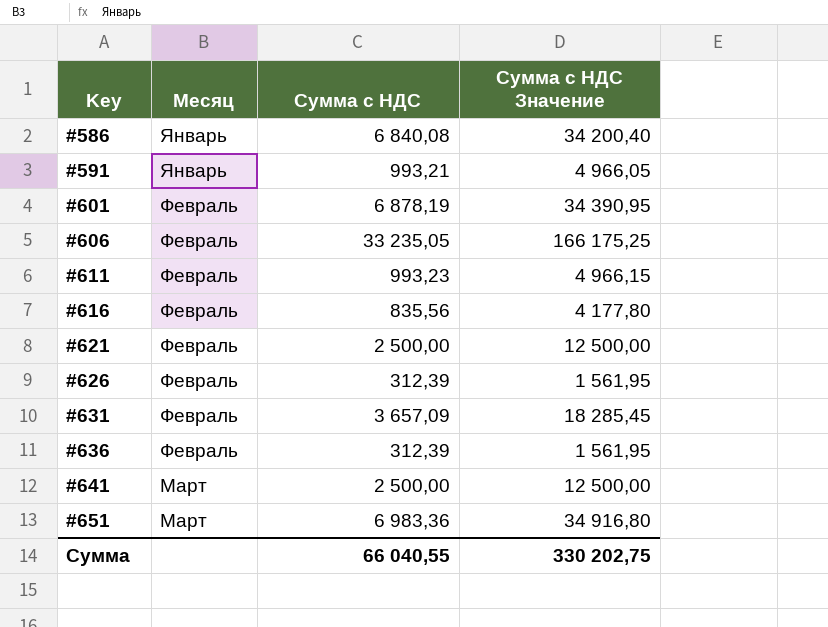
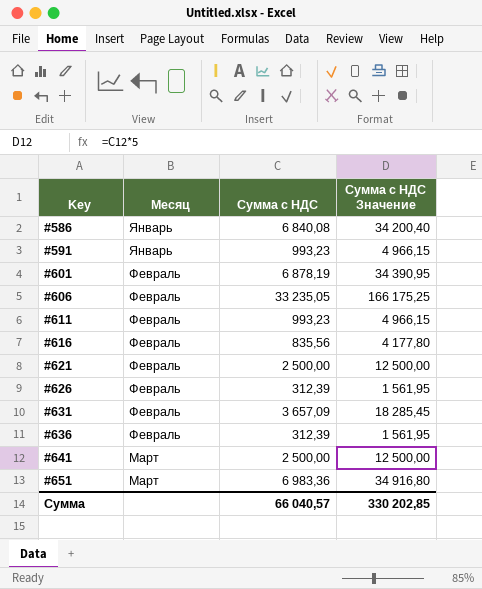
#591 | Сумма с НДС: 993,21 -> 993,23
#591 | Сумма с НДС Значение: 4 966,05 -> 4 966,15
Сумма | Сумма с НДС: 66 040,55 -> 66 040,57
Сумма | Сумма с НДС Значение: 330 202,75 -> 330 202,85

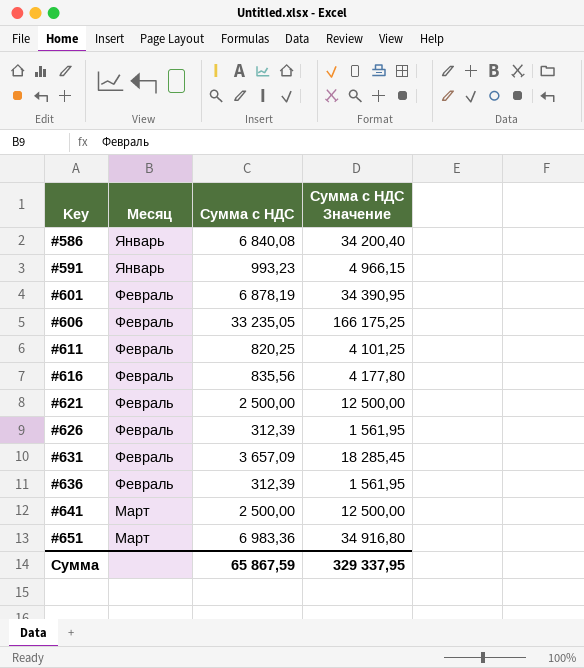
#611 | Сумма с НДС: 993,23 -> 820,25
#611 | Сумма с НДС Значение: 4 966,15 -> 4 101,25
Сумма | Сумма с НДС: 66 040,57 -> 65 867,59
Сумма | Сумма с НДС Значение: 330 202,85 -> 329 337,95

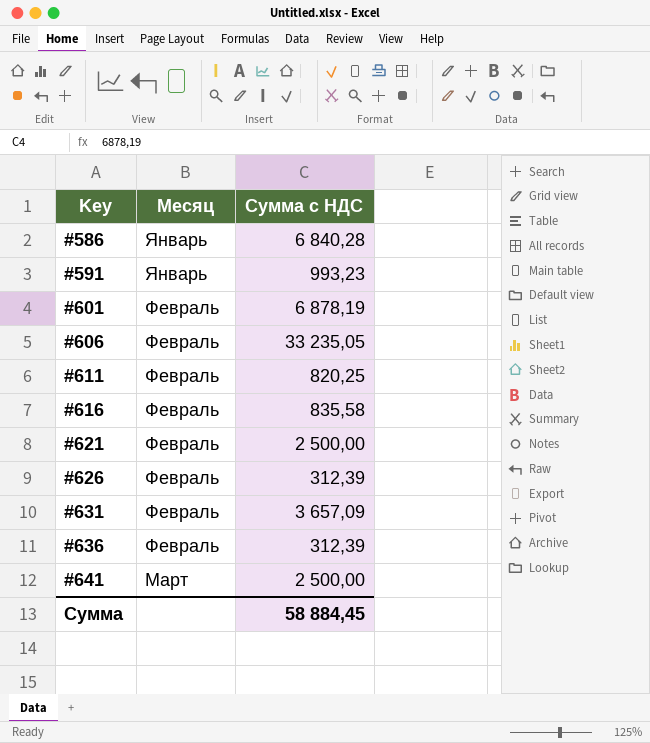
column Сумма с НДС Значение | formula: [Сумма с НДС] * 5 -> none
row #651: Март | 6 983,36 | 34 916,80 -> none
#586 | Сумма с НДС: 6 840,08 -> 6 840,28
#616 | Сумма с НДС: 835,56 -> 835,58
Сумма | Сумма с НДС: 65 867,59 -> 58 884,45

